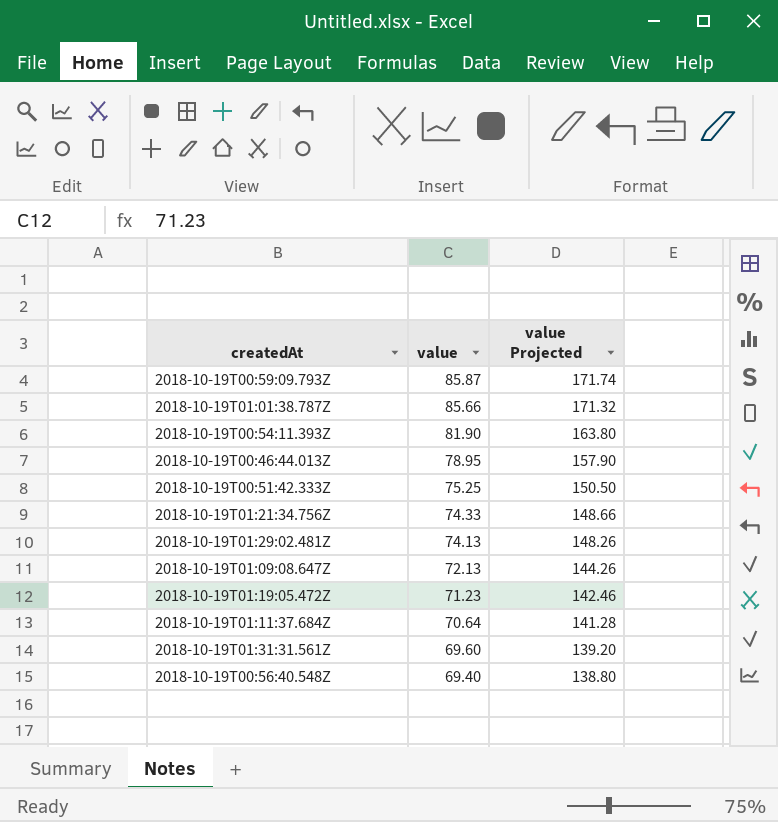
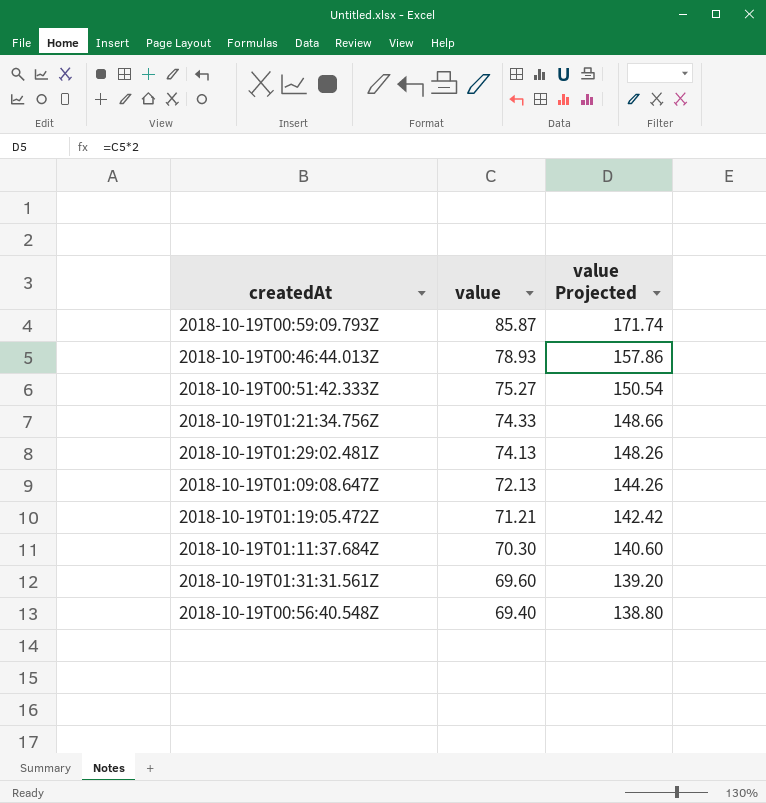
row 2018-10-19T01:01:38.787Z: 85.66 | 171.32 -> none
row 2018-10-19T00:54:11.393Z: 81.90 | 163.80 -> none
2018-10-19T00:46:44.013Z | value: 78.95 -> 78.93
2018-10-19T00:46:44.013Z | value Projected: 157.90 -> 157.86
2018-10-19T00:51:42.333Z | value: 75.25 -> 75.27
2018-10-19T00:51:42.333Z | value Projected: 150.50 -> 150.54
2018-10-19T01:19:05.472Z | value: 71.23 -> 71.21
2018-10-19T01:19:05.472Z | value Projected: 142.46 -> 142.42
2018-10-19T01:11:37.684Z | value: 70.64 -> 70.30
2018-10-19T01:11:37.684Z | value Projected: 141.28 -> 140.60

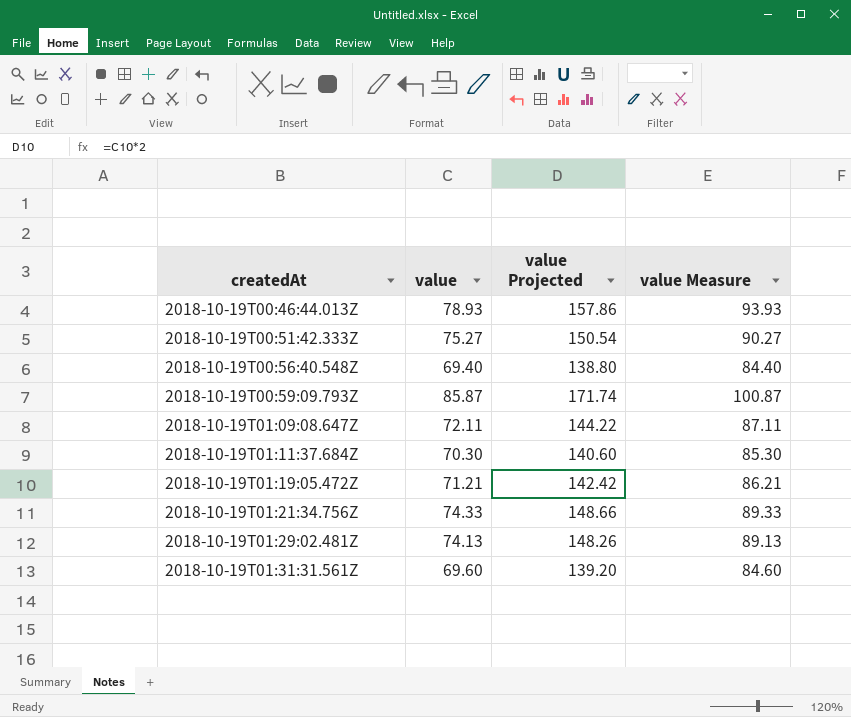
row order: value descending -> createdAt ascending
column value Measure | formula: none -> [value] + 15
2018-10-19T01:09:08.647Z | value: 72.13 -> 72.11
2018-10-19T01:09:08.647Z | value Projected: 144.26 -> 144.22

